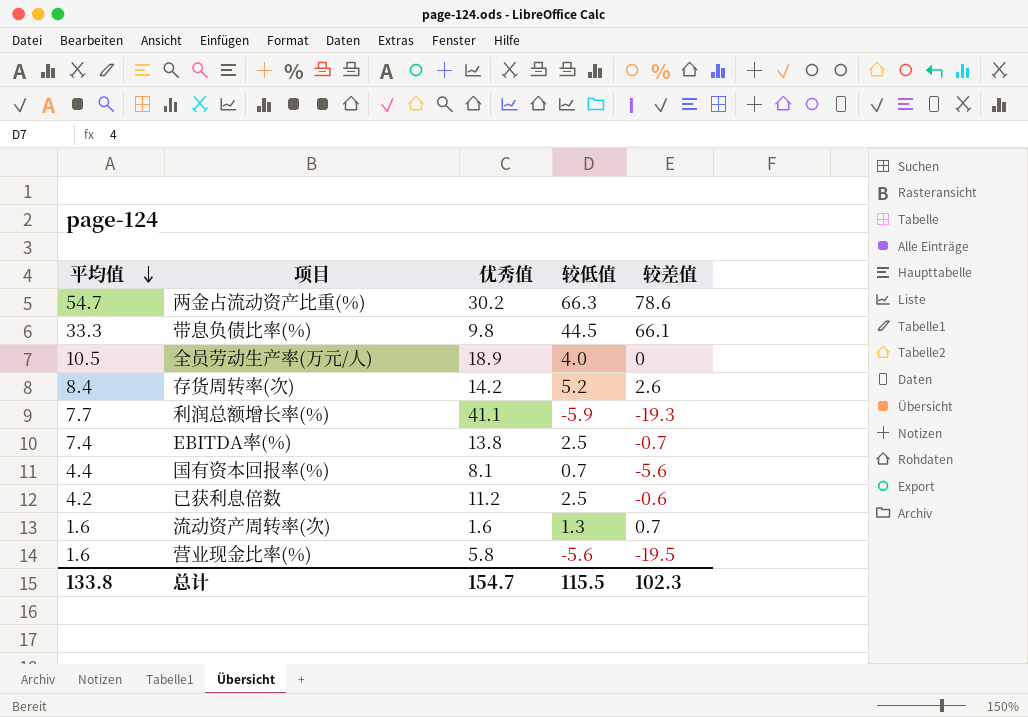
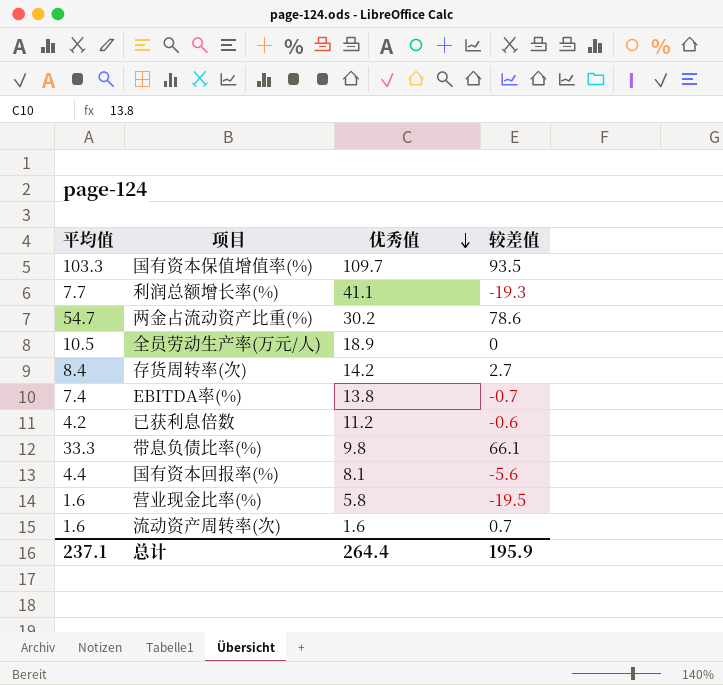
row order: 平均值 descending -> 优秀值 descending
column 较低值 | position: 4 -> none
row 国有资本保值增值率(%): none -> 103.3 | 109.7 | 93.5
存货周转率(次) | 较差值: 2.6 -> 2.7
总计 | 平均值: 133.8 -> 237.1
总计 | 优秀值: 154.7 -> 264.4
总计 | 较差值: 102.3 -> 195.9

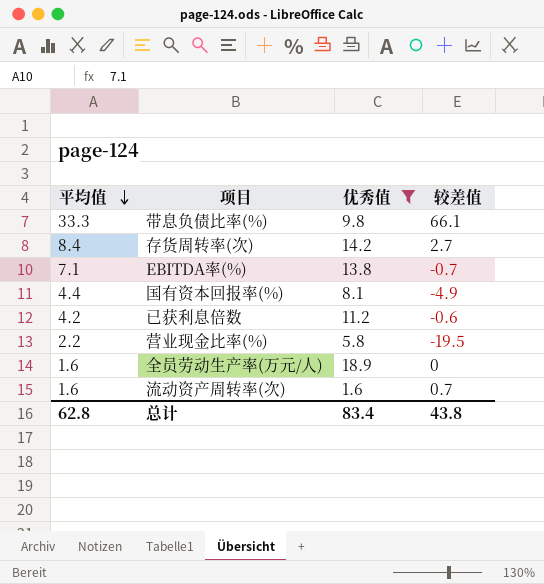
filter: none -> 优秀值 <= 18.9
row order: 优秀值 descending -> 平均值 descending
EBITDA率(%) | 平均值: 7.4 -> 7.1
国有资本回报率(%) | 较差值: -5.6 -> -4.9
营业现金比率(%) | 平均值: 1.6 -> 2.2
全员劳动生产率(万元/人) | 平均值: 10.5 -> 1.6
总计 | 平均值: 237.1 -> 62.8
总计 | 优秀值: 264.4 -> 83.4
总计 | 较差值: 195.9 -> 43.8

